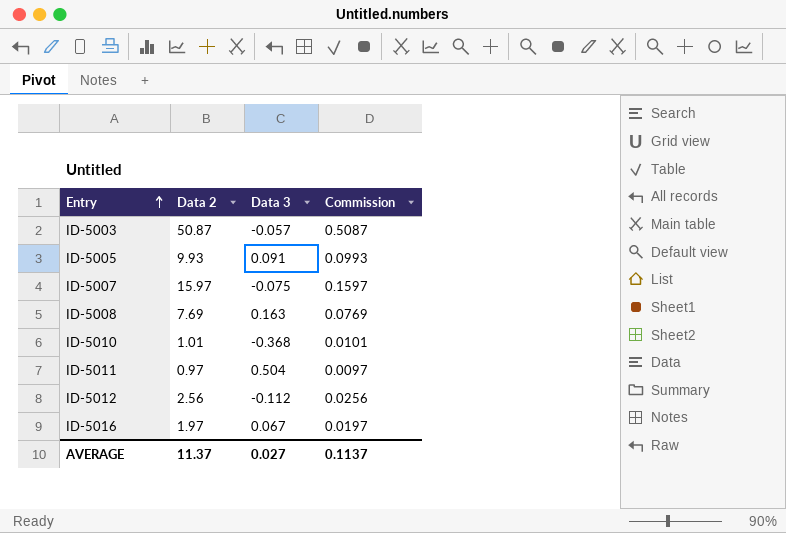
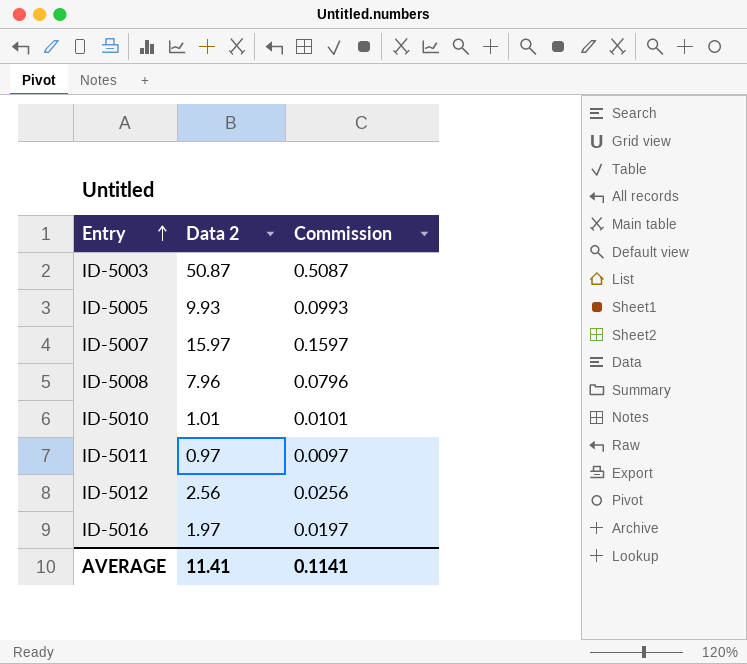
column Data 3 | position: 3 -> none
ID-5008 | Data 2: 7.69 -> 7.96
ID-5008 | Commission: 0.0769 -> 0.0796
AVERAGE | Data 2: 11.37 -> 11.41
AVERAGE | Commission: 0.1137 -> 0.1141

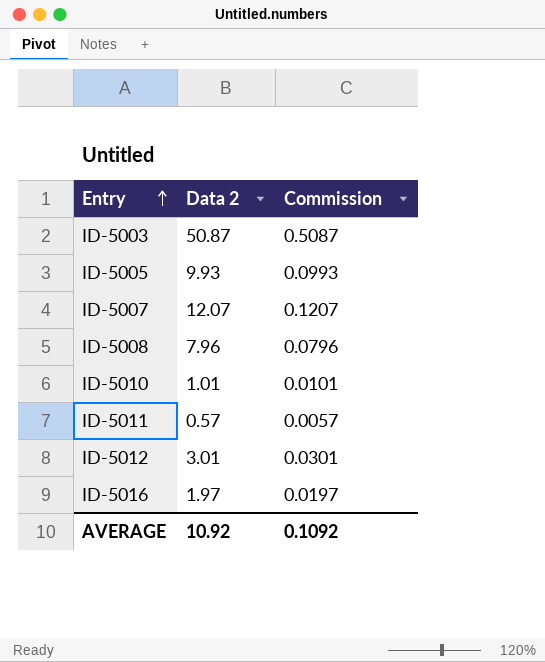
ID-5007 | Data 2: 15.97 -> 12.07
ID-5007 | Commission: 0.1597 -> 0.1207
ID-5011 | Data 2: 0.97 -> 0.57
ID-5011 | Commission: 0.0097 -> 0.0057
ID-5012 | Data 2: 2.56 -> 3.01
ID-5012 | Commission: 0.0256 -> 0.0301
AVERAGE | Data 2: 11.41 -> 10.92
AVERAGE | Commission: 0.1141 -> 0.1092

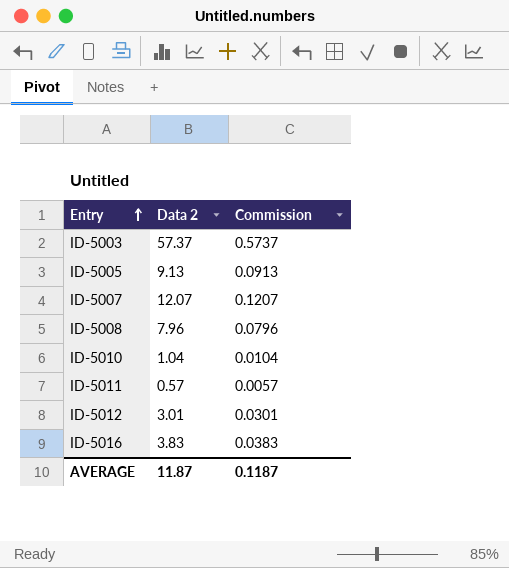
ID-5003 | Data 2: 50.87 -> 57.37
ID-5003 | Commission: 0.5087 -> 0.5737
ID-5005 | Data 2: 9.93 -> 9.13
ID-5005 | Commission: 0.0993 -> 0.0913
ID-5010 | Data 2: 1.01 -> 1.04
ID-5010 | Commission: 0.0101 -> 0.0104
ID-5016 | Data 2: 1.97 -> 3.83
ID-5016 | Commission: 0.0197 -> 0.0383
AVERAGE | Data 2: 10.92 -> 11.87
AVERAGE | Commission: 0.1092 -> 0.1187

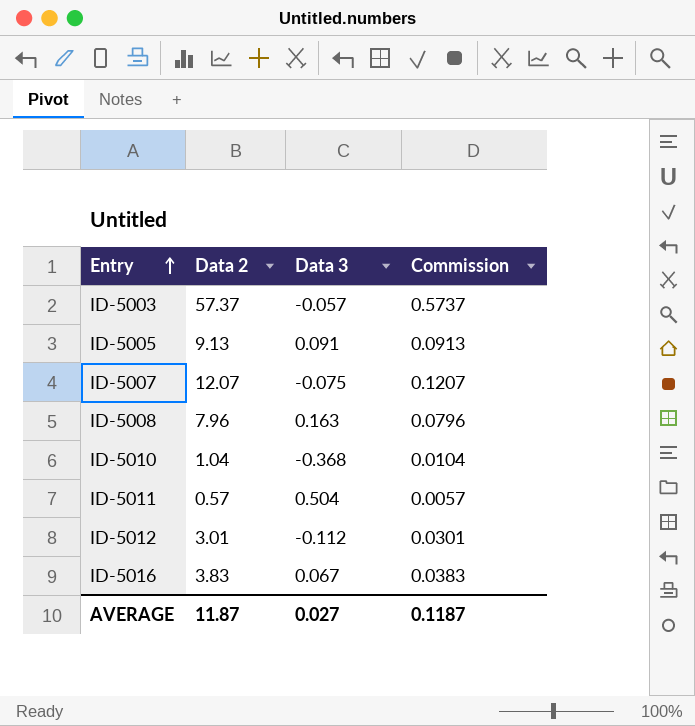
column Data 3 | position: none -> 3

